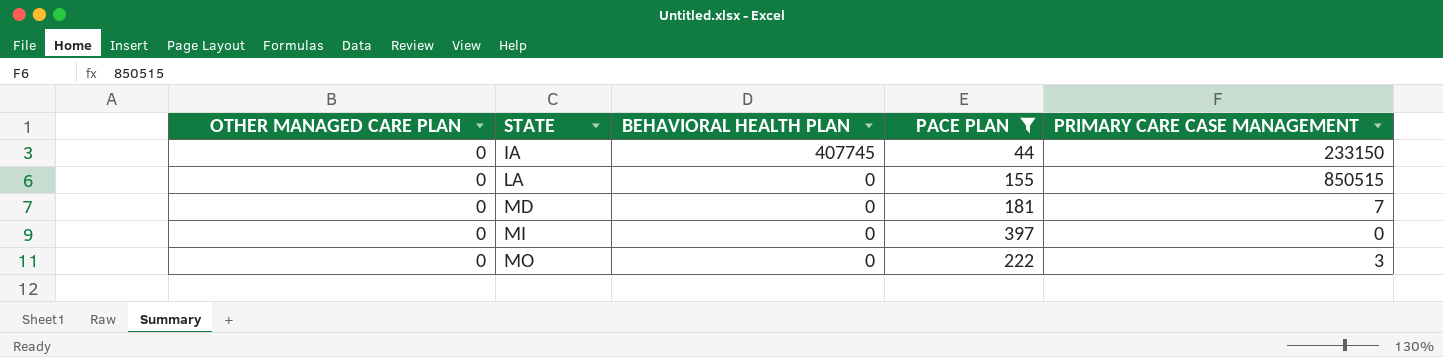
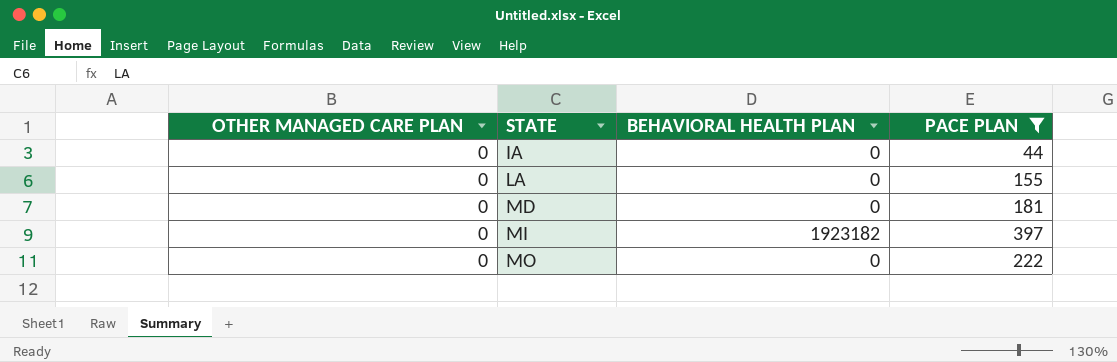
column PRIMARY CARE CASE MANAGEMENT | position: 5 -> none
IA | BEHAVIORAL HEALTH PLAN: 407745 -> 0
MI | BEHAVIORAL HEALTH PLAN: 0 -> 1923182

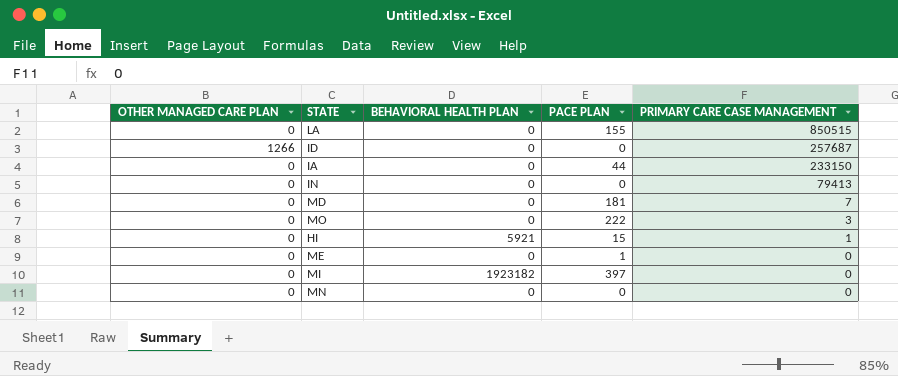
filter: PACE PLAN >= 44 -> none
row order: STATE ascending -> PRIMARY CARE CASE MANAGEMENT descending
column PRIMARY CARE CASE MANAGEMENT | position: none -> 5

